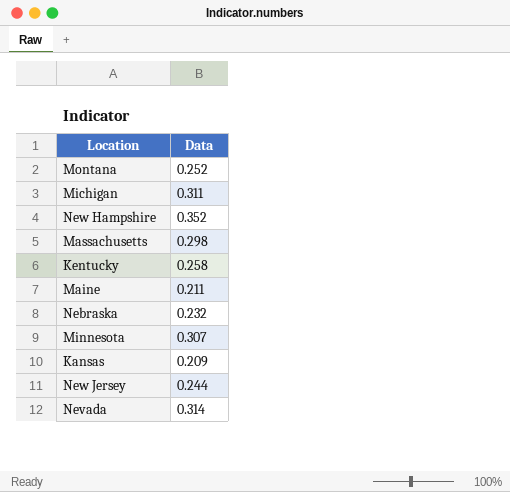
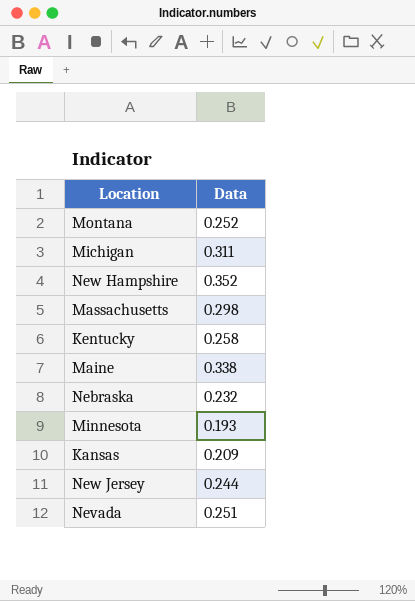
Maine | Data: 0.211 -> 0.338
Minnesota | Data: 0.307 -> 0.193
Nevada | Data: 0.314 -> 0.251

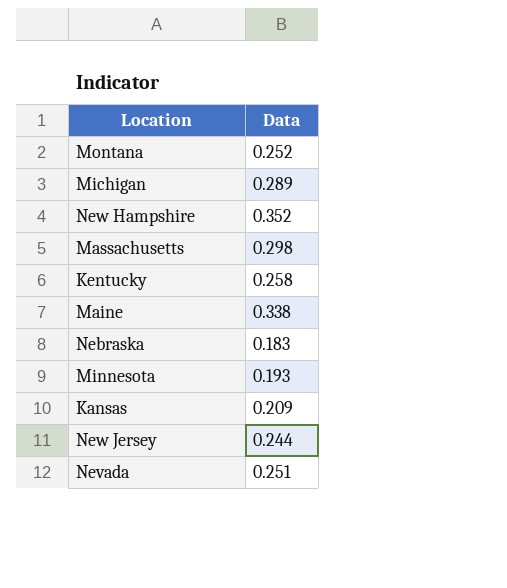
Michigan | Data: 0.311 -> 0.289
Nebraska | Data: 0.232 -> 0.183

